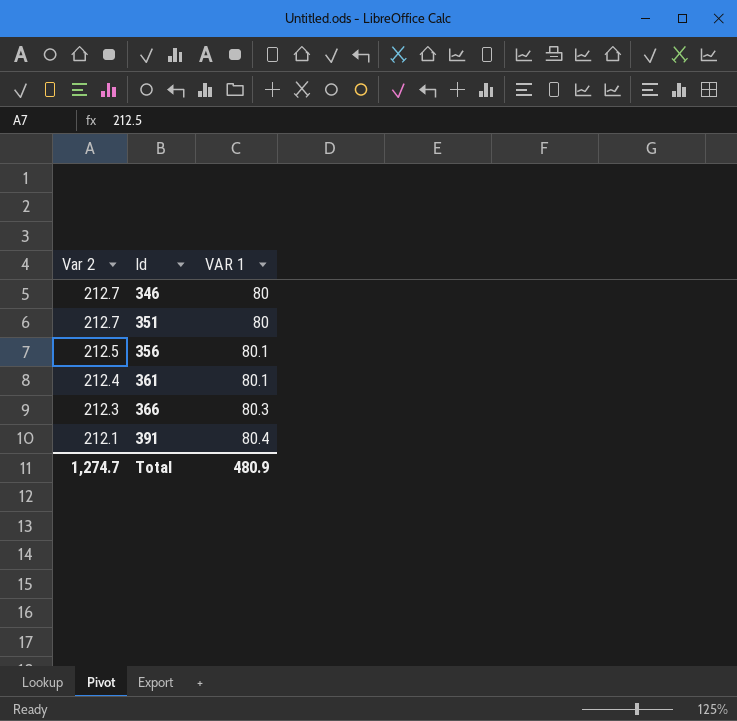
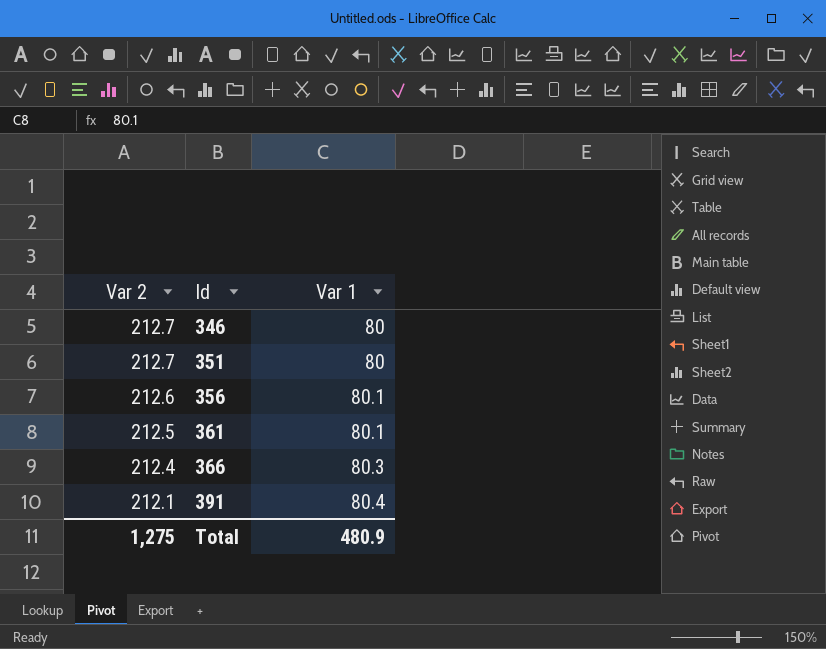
column name: VAR 1 -> Var 1
356 | Var 2: 212.5 -> 212.6
361 | Var 2: 212.4 -> 212.5
366 | Var 2: 212.3 -> 212.4
Total | Var 2: 1,274.7 -> 1,275

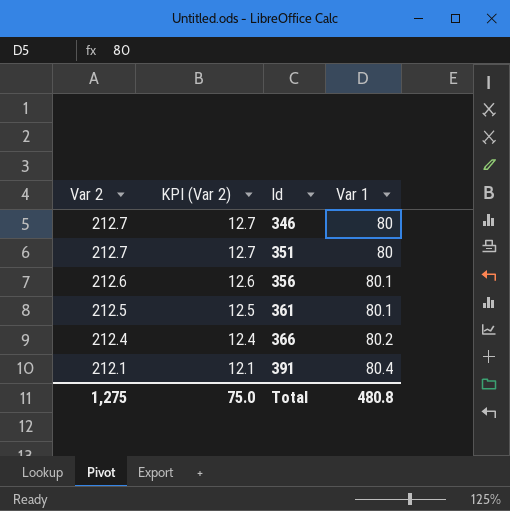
column KPI (Var 2) | formula: none -> [Var 2] - 200
366 | Var 1: 80.3 -> 80.2
Total | Var 1: 480.9 -> 480.8

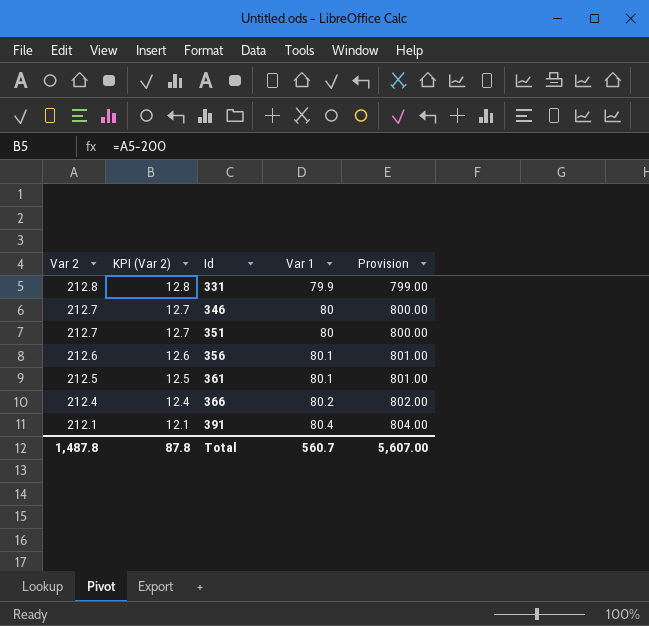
column Provision | formula: none -> [Var 1] * 10
row 331: none -> 212.8 | 12.8 | 79.9 | 799.00
Total | Var 2: 1,275 -> 1,487.8
Total | KPI (Var 2): 75.0 -> 87.8
Total | Var 1: 480.8 -> 560.7

